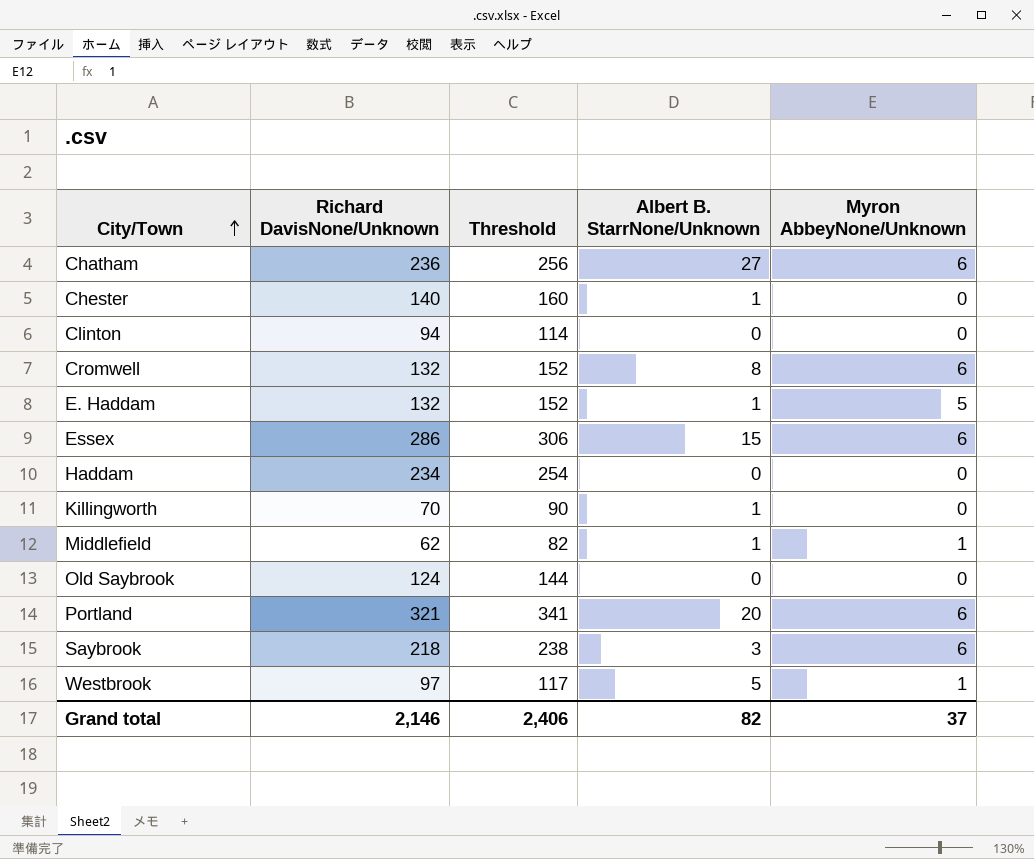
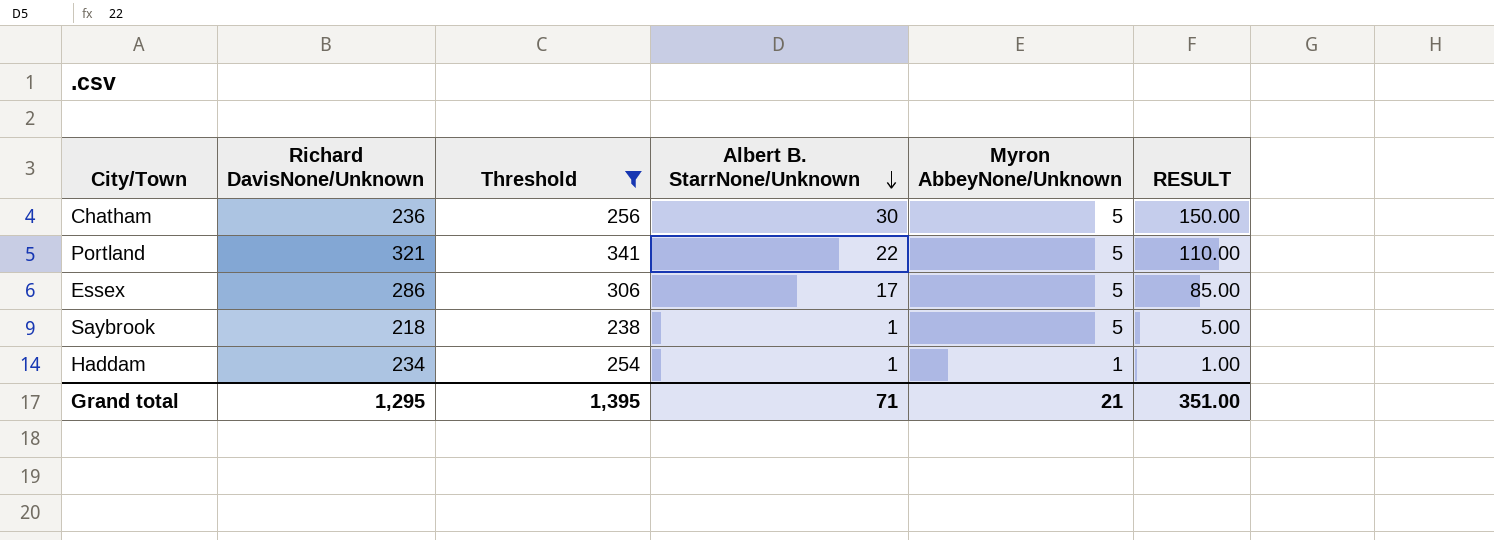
filter: none -> Threshold >= 238
row order: City/Town ascending -> Albert B. StarrNone/Unknown descending
column RESULT | formula: none -> [Albert B. StarrNone/Unknown] * [Myron AbbeyNone/Unknown]
Chatham | Albert B. StarrNone/Unknown: 27 -> 30
Chatham | Myron AbbeyNone/Unknown: 6 -> 5
Portland | Albert B. StarrNone/Unknown: 20 -> 22
Portland | Myron AbbeyNone/Unknown: 6 -> 5
Essex | Albert B. StarrNone/Unknown: 15 -> 17
Essex | Myron AbbeyNone/Unknown: 6 -> 5
Saybrook | Albert B. StarrNone/Unknown: 3 -> 1
Saybrook | Myron AbbeyNone/Unknown: 6 -> 5
Haddam | Albert B. StarrNone/Unknown: 0 -> 1
Haddam | Myron AbbeyNone/Unknown: 0 -> 1
Grand total | Richard DavisNone/Unknown: 2,146 -> 1,295
Grand total | Threshold: 2,406 -> 1,395
Grand total | Albert B. StarrNone/Unknown: 82 -> 71
Grand total | Myron AbbeyNone/Unknown: 37 -> 21

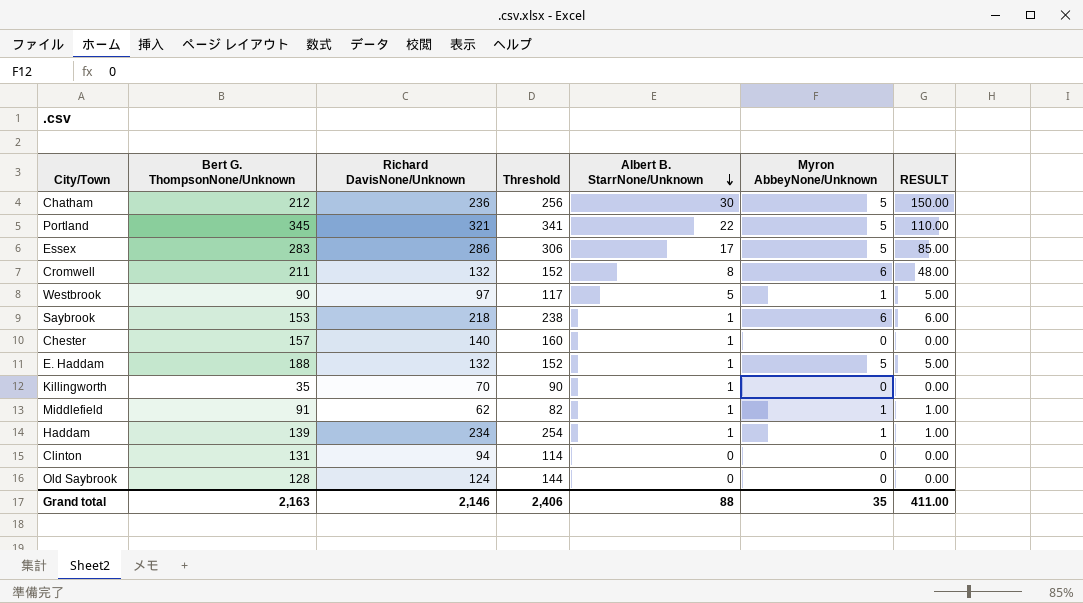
filter: Threshold >= 238 -> none
column Bert G. ThompsonNone/Unknown | position: none -> 2
Saybrook | Myron AbbeyNone/Unknown: 5 -> 6
Saybrook | RESULT: 5.00 -> 6.00
Grand total | Richard DavisNone/Unknown: 1,295 -> 2,146
Grand total | Threshold: 1,395 -> 2,406
Grand total | Albert B. StarrNone/Unknown: 71 -> 88
Grand total | Myron AbbeyNone/Unknown: 21 -> 35
Grand total | RESULT: 351.00 -> 411.00

